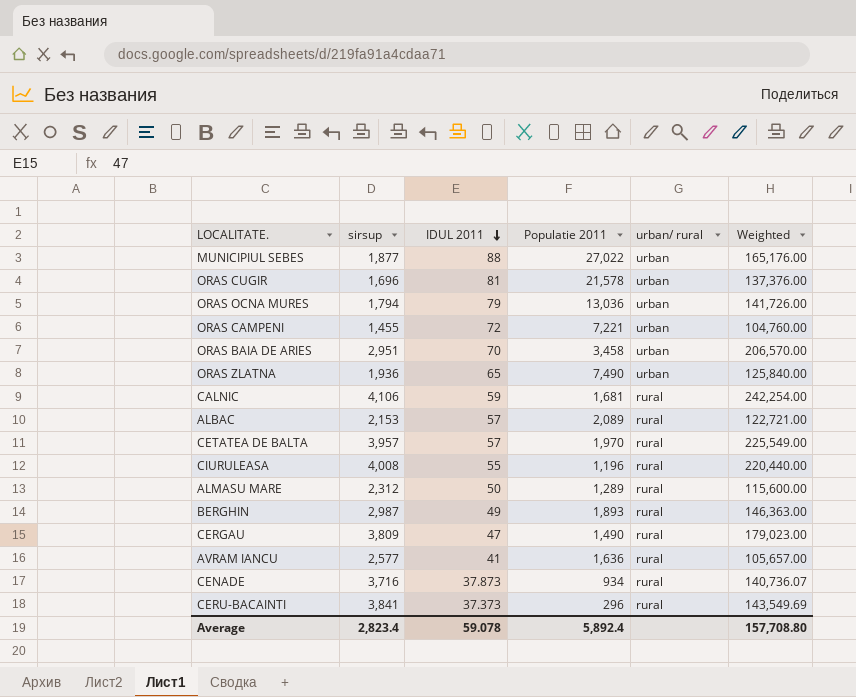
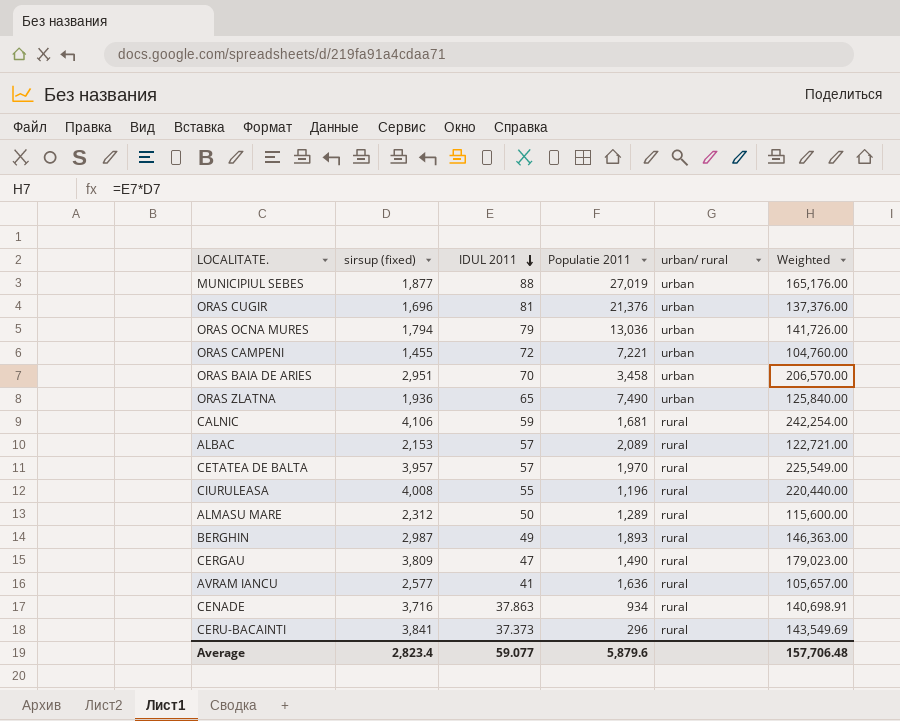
column name: sirsup -> sirsup (fixed)
MUNICIPIUL SEBES | Populatie 2011: 27,022 -> 27,019
ORAS CUGIR | Populatie 2011: 21,578 -> 21,376
CENADE | IDUL 2011: 37.873 -> 37.863
CENADE | Weighted: 140,736.07 -> 140,698.91
Average | IDUL 2011: 59.078 -> 59.077
Average | Populatie 2011: 5,892.4 -> 5,879.6
Average | Weighted: 157,708.80 -> 157,706.48

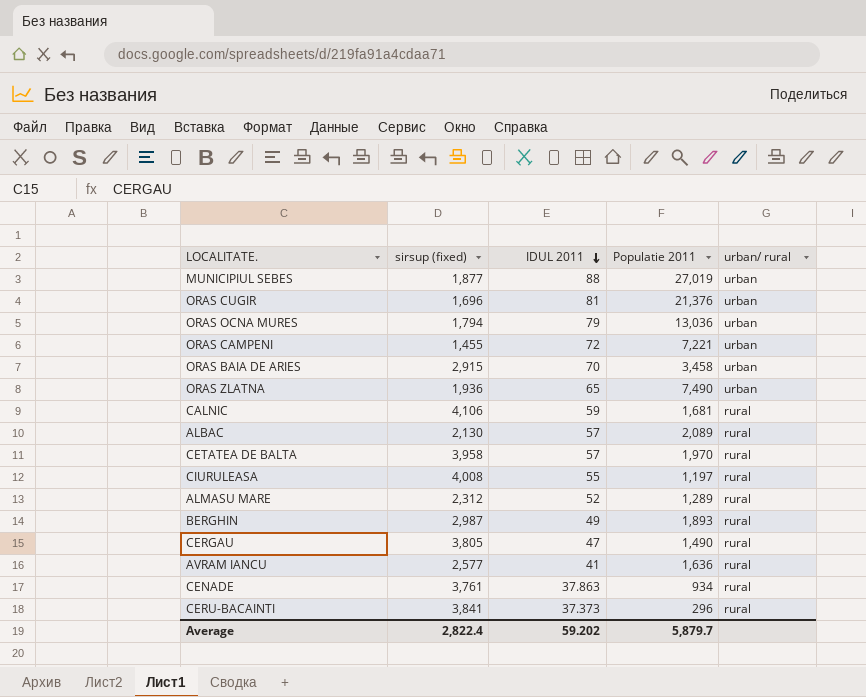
column Weighted | formula: [sirsup (fixed)] * [IDUL 2011] -> none
ORAS BAIA DE ARIES | sirsup (fixed): 2,951 -> 2,915
ALBAC | sirsup (fixed): 2,153 -> 2,130
CETATEA DE BALTA | sirsup (fixed): 3,957 -> 3,958
CIURULEASA | Populatie 2011: 1,196 -> 1,197
ALMASU MARE | IDUL 2011: 50 -> 52
CERGAU | sirsup (fixed): 3,809 -> 3,805
CENADE | sirsup (fixed): 3,716 -> 3,761
Average | sirsup (fixed): 2,823.4 -> 2,822.4
Average | IDUL 2011: 59.077 -> 59.202
Average | Populatie 2011: 5,879.6 -> 5,879.7

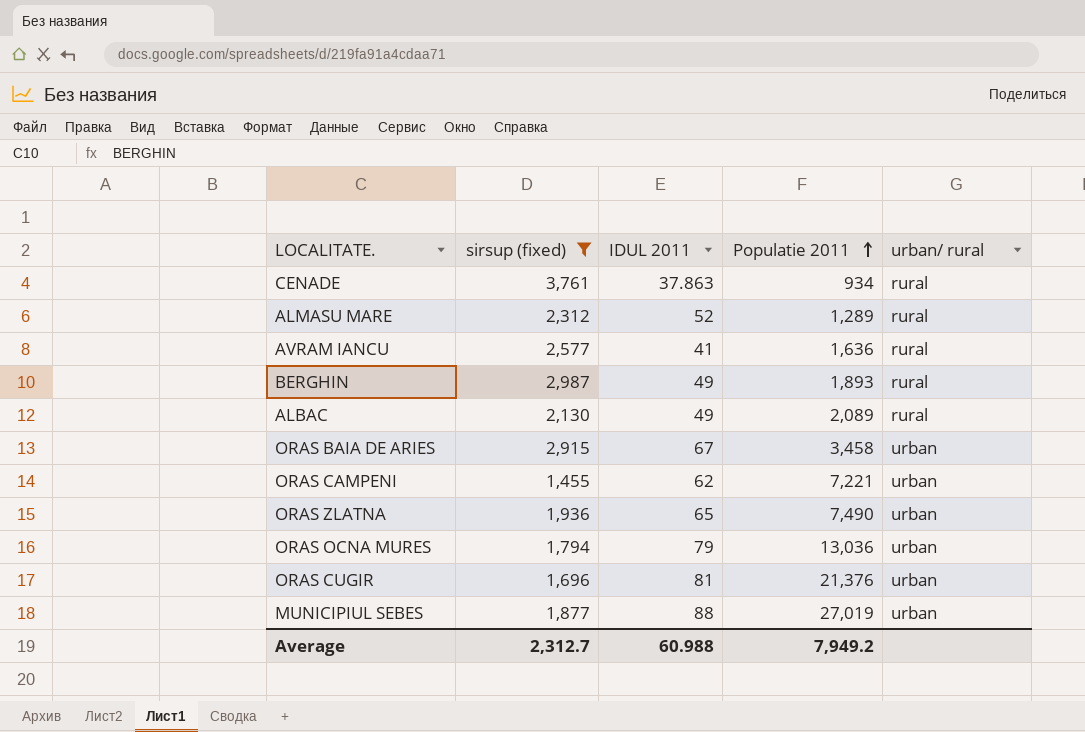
filter: none -> sirsup (fixed) <= 3,761
row order: IDUL 2011 descending -> Populatie 2011 ascending
ALBAC | IDUL 2011: 57 -> 49
ORAS BAIA DE ARIES | IDUL 2011: 70 -> 67
ORAS CAMPENI | IDUL 2011: 72 -> 62
Average | sirsup (fixed): 2,822.4 -> 2,312.7
Average | IDUL 2011: 59.202 -> 60.988
Average | Populatie 2011: 5,879.7 -> 7,949.2

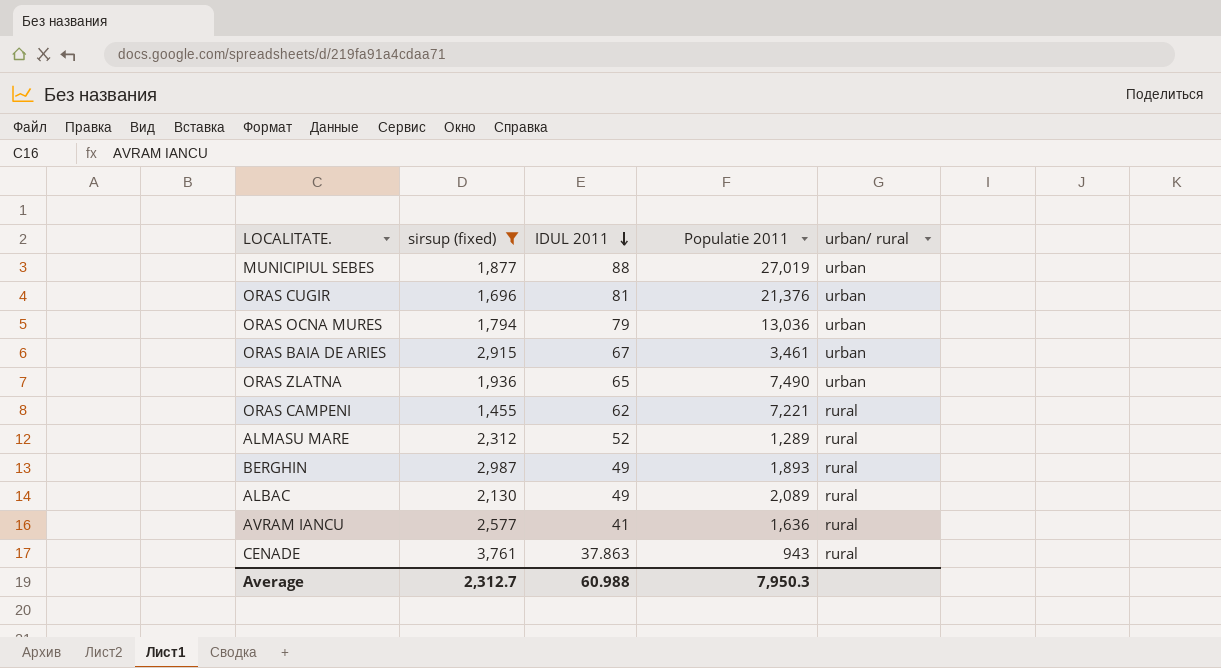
row order: Populatie 2011 ascending -> IDUL 2011 descending
ORAS BAIA DE ARIES | Populatie 2011: 3,458 -> 3,461
ORAS CAMPENI | urban/ rural: urban -> rural
CENADE | Populatie 2011: 934 -> 943
Average | Populatie 2011: 7,949.2 -> 7,950.3

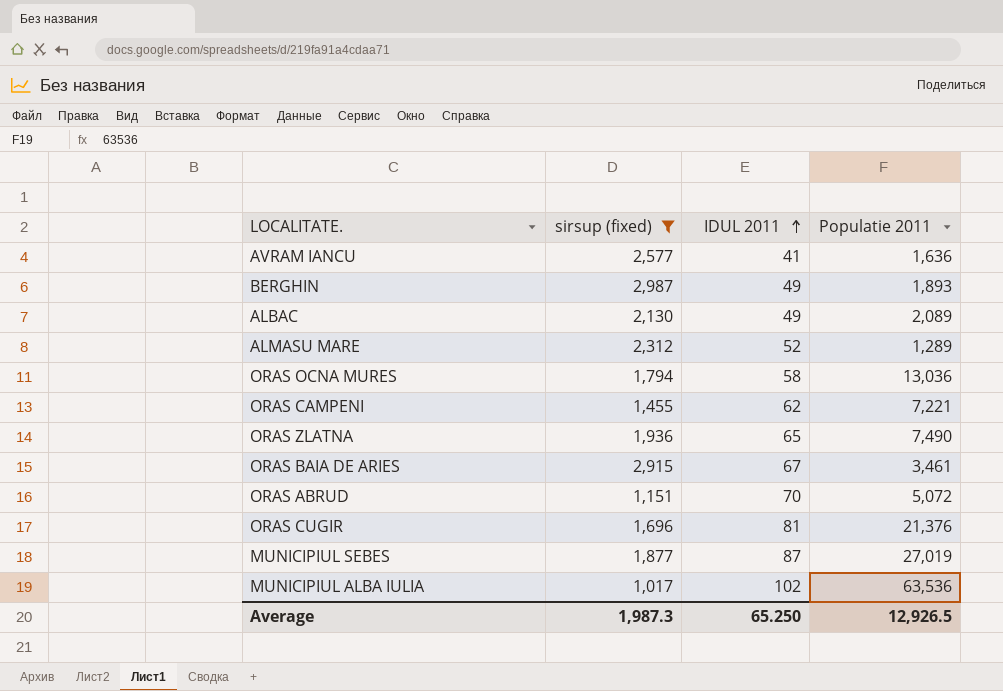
row order: IDUL 2011 descending -> IDUL 2011 ascending
column urban/ rural | position: 5 -> none
row CENADE: 3,761 | 37.863 | 943 | rural -> none
ORAS OCNA MURES | IDUL 2011: 79 -> 58
row ORAS ABRUD: none -> 1,151 | 70 | 5,072
MUNICIPIUL SEBES | IDUL 2011: 88 -> 87
row MUNICIPIUL ALBA IULIA: none -> 1,017 | 102 | 63,536
Average | sirsup (fixed): 2,312.7 -> 1,987.3
Average | IDUL 2011: 60.988 -> 65.250
Average | Populatie 2011: 7,950.3 -> 12,926.5

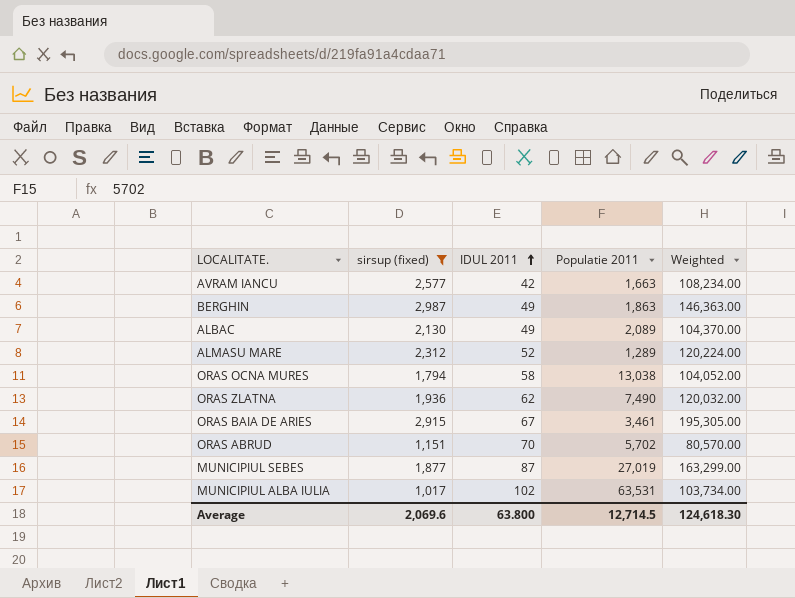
column Weighted | formula: none -> [sirsup (fixed)] * [IDUL 2011]
row ORAS CAMPENI: 1,455 | 62 | 7,221 -> none
row ORAS CUGIR: 1,696 | 81 | 21,376 -> none
AVRAM IANCU | IDUL 2011: 41 -> 42
AVRAM IANCU | Populatie 2011: 1,636 -> 1,663
BERGHIN | Populatie 2011: 1,893 -> 1,863
ORAS OCNA MURES | Populatie 2011: 13,036 -> 13,038
ORAS ZLATNA | IDUL 2011: 65 -> 62
ORAS ABRUD | Populatie 2011: 5,072 -> 5,702
MUNICIPIUL ALBA IULIA | Populatie 2011: 63,536 -> 63,531
Average | sirsup (fixed): 1,987.3 -> 2,069.6
Average | IDUL 2011: 65.250 -> 63.800
Average | Populatie 2011: 12,926.5 -> 12,714.5

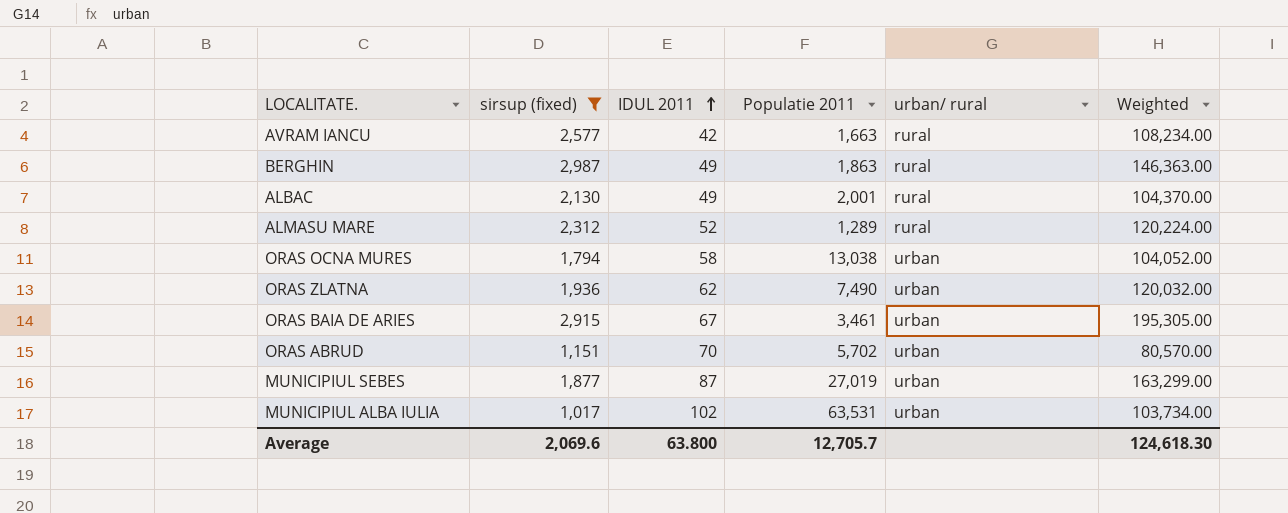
column urban/ rural | position: none -> 5
ALBAC | Populatie 2011: 2,089 -> 2,001
Average | Populatie 2011: 12,714.5 -> 12,705.7

